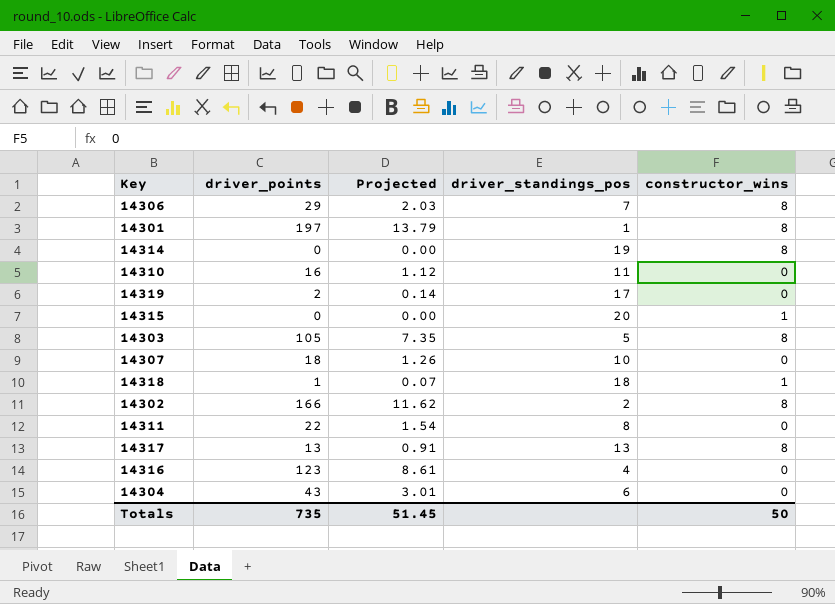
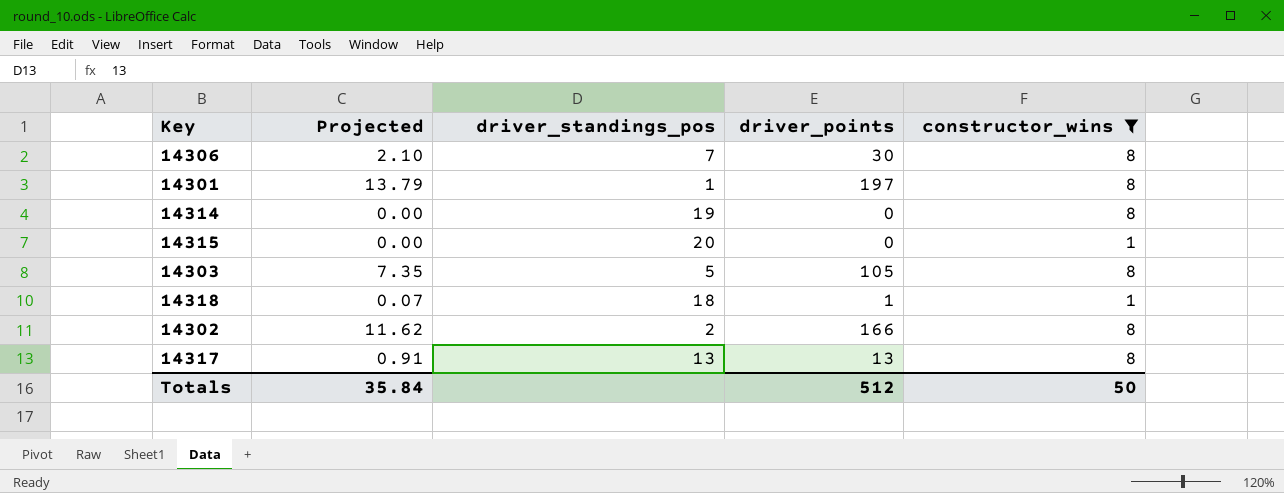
filter: none -> constructor_wins != 0
column driver_points | position: 2 -> 4
14306 | Projected: 2.03 -> 2.10
14306 | driver_points: 29 -> 30
Totals | Projected: 51.45 -> 35.84
Totals | driver_points: 735 -> 512

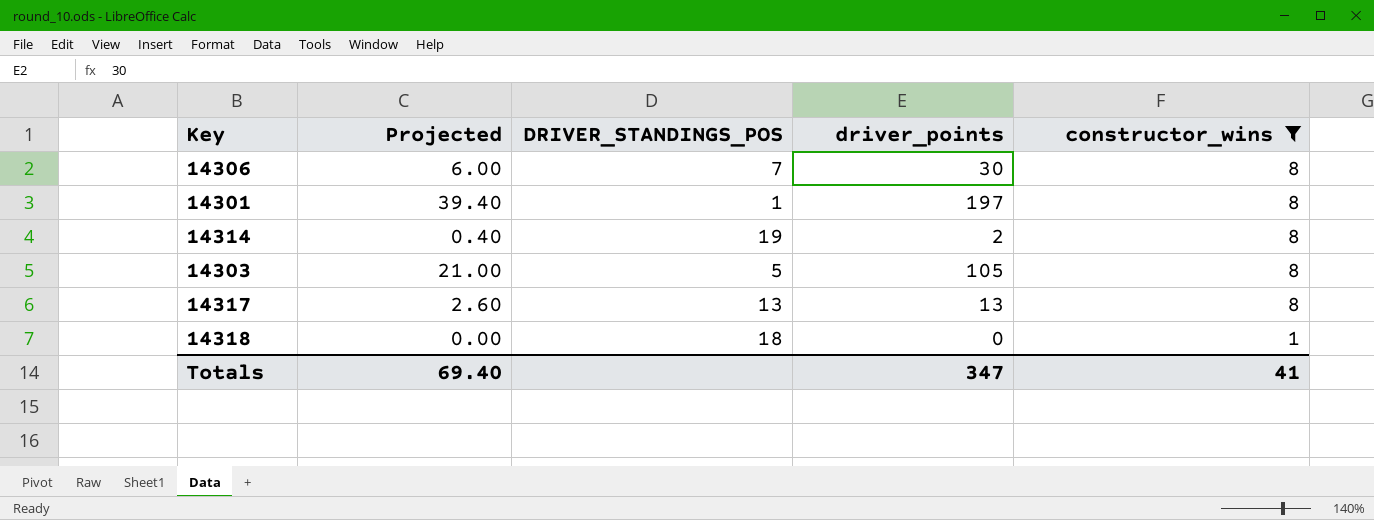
row order: none -> constructor_wins descending
column Projected | formula: [driver_points] * 0.07 -> [driver_points] * 0.2
column name: driver_standings_pos -> DRIVER_STANDINGS_POS
row 14315: 0.00 | 20 | 0 | 1 -> none
row 14302: 11.62 | 2 | 166 | 8 -> none
14314 | driver_points: 0 -> 2
14318 | driver_points: 1 -> 0
Totals | Projected: 35.84 -> 69.40
Totals | driver_points: 512 -> 347
Totals | constructor_wins: 50 -> 41

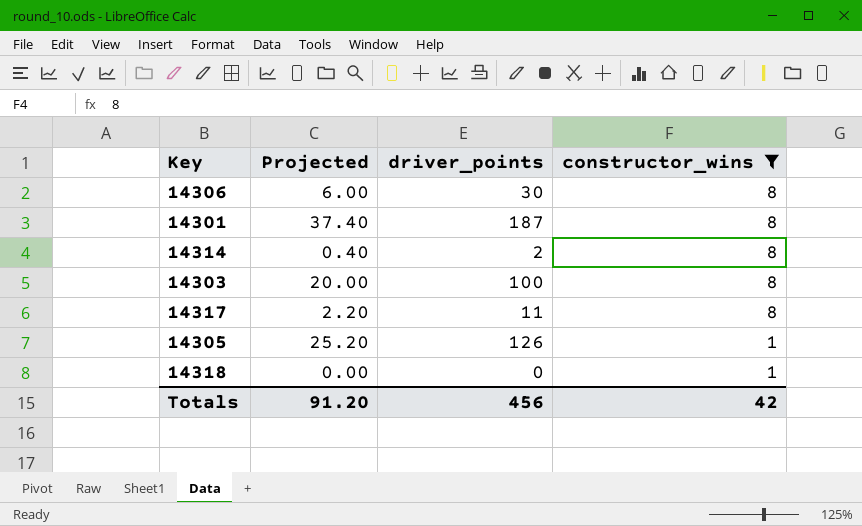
column DRIVER_STANDINGS_POS | position: 3 -> none
14301 | Projected: 39.40 -> 37.40
14301 | driver_points: 197 -> 187
14303 | Projected: 21.00 -> 20.00
14303 | driver_points: 105 -> 100
14317 | Projected: 2.60 -> 2.20
14317 | driver_points: 13 -> 11
row 14305: none -> 25.20 | 126 | 1
Totals | Projected: 69.40 -> 91.20
Totals | driver_points: 347 -> 456
Totals | constructor_wins: 41 -> 42

